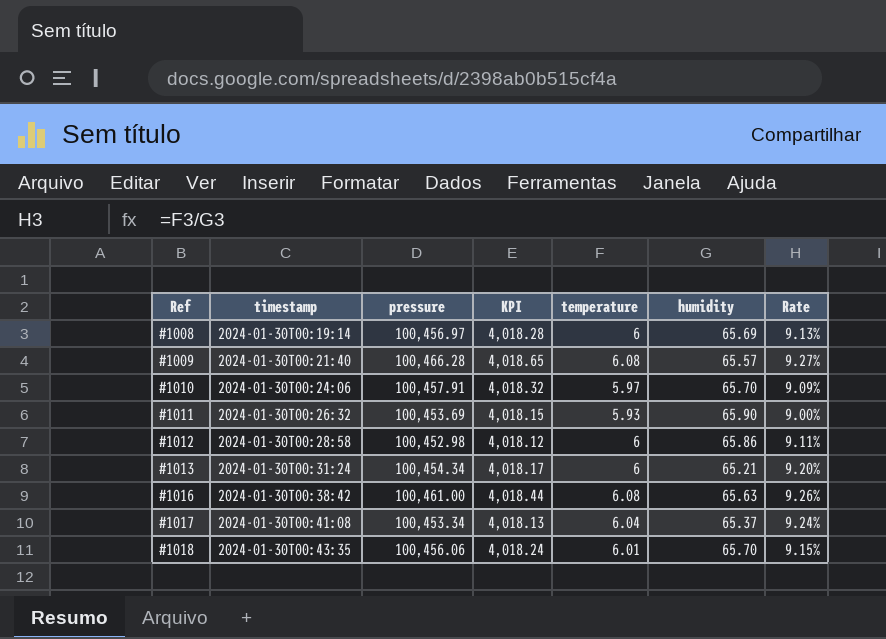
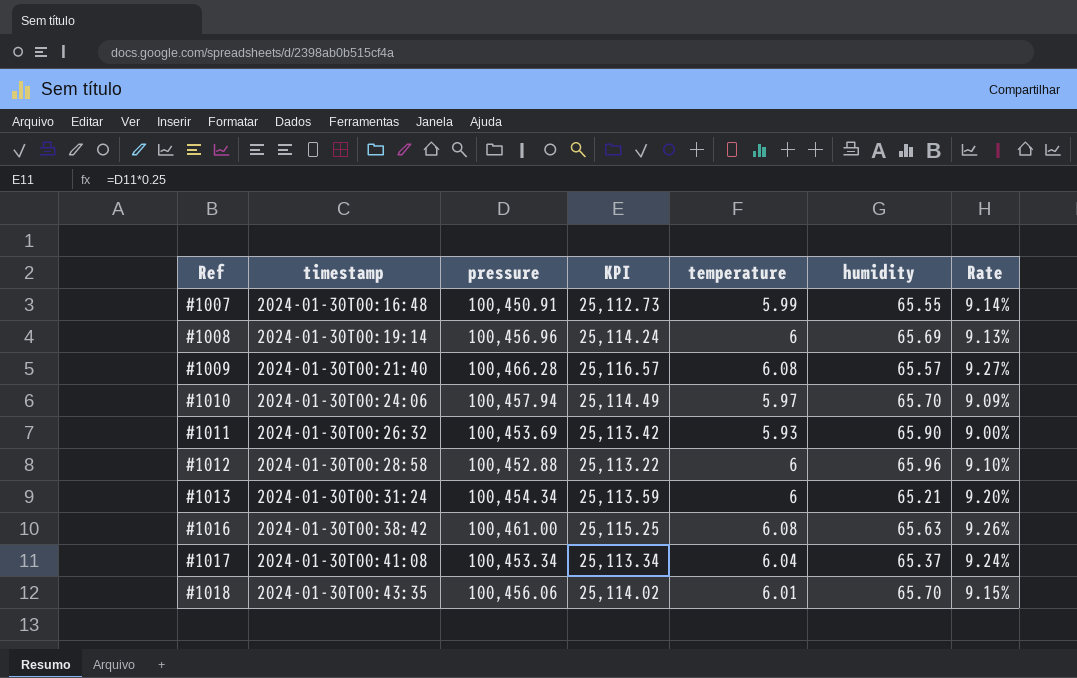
column KPI | formula: [pressure] * 0.04 -> [pressure] * 0.25
row #1007: none -> 2024-01-30T00:16:48 | 100,450.91 | 25,112.73 | 5.99 | 65.55 | 9.14%
#1008 | pressure: 100,456.97 -> 100,456.96
#1010 | pressure: 100,457.91 -> 100,457.94
#1012 | pressure: 100,452.98 -> 100,452.88
#1012 | humidity: 65.86 -> 65.96
#1012 | Rate: 9.11% -> 9.10%

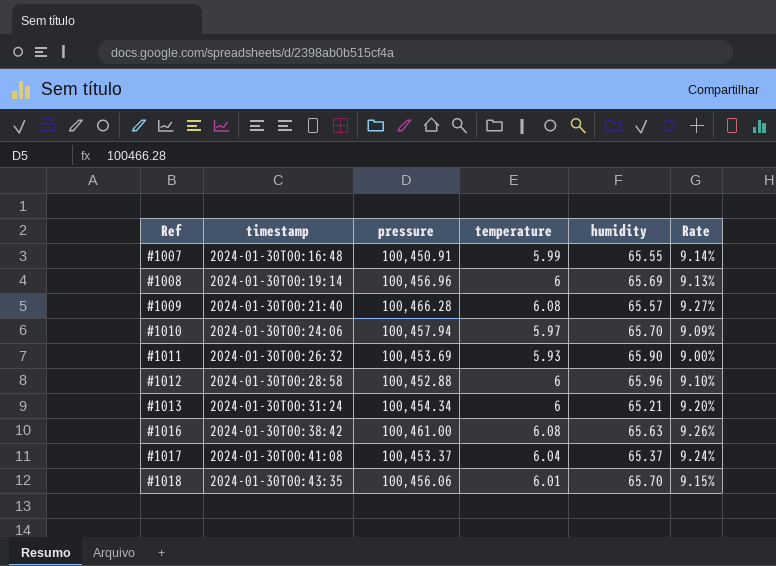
column KPI | formula: [pressure] * 0.25 -> none
#1017 | pressure: 100,453.34 -> 100,453.37

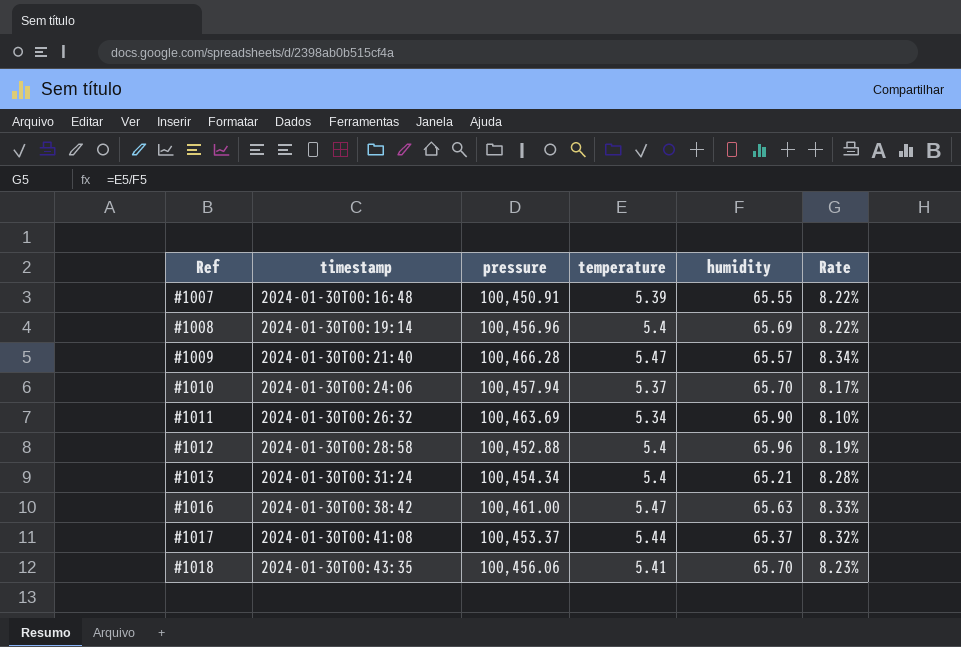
#1007 | temperature: 5.99 -> 5.39
#1007 | Rate: 9.14% -> 8.22%
#1008 | temperature: 6 -> 5.4
#1008 | Rate: 9.13% -> 8.22%
#1009 | temperature: 6.08 -> 5.47
#1009 | Rate: 9.27% -> 8.34%
#1010 | temperature: 5.97 -> 5.37
#1010 | Rate: 9.09% -> 8.17%
#1011 | pressure: 100,453.69 -> 100,463.69
#1011 | temperature: 5.93 -> 5.34
#1011 | Rate: 9.00% -> 8.10%
#1012 | temperature: 6 -> 5.4
#1012 | Rate: 9.10% -> 8.19%
#1013 | temperature: 6 -> 5.4
#1013 | Rate: 9.20% -> 8.28%
#1016 | temperature: 6.08 -> 5.47
#1016 | Rate: 9.26% -> 8.33%
#1017 | temperature: 6.04 -> 5.44
#1017 | Rate: 9.24% -> 8.32%
#1018 | temperature: 6.01 -> 5.41
#1018 | Rate: 9.15% -> 8.23%

